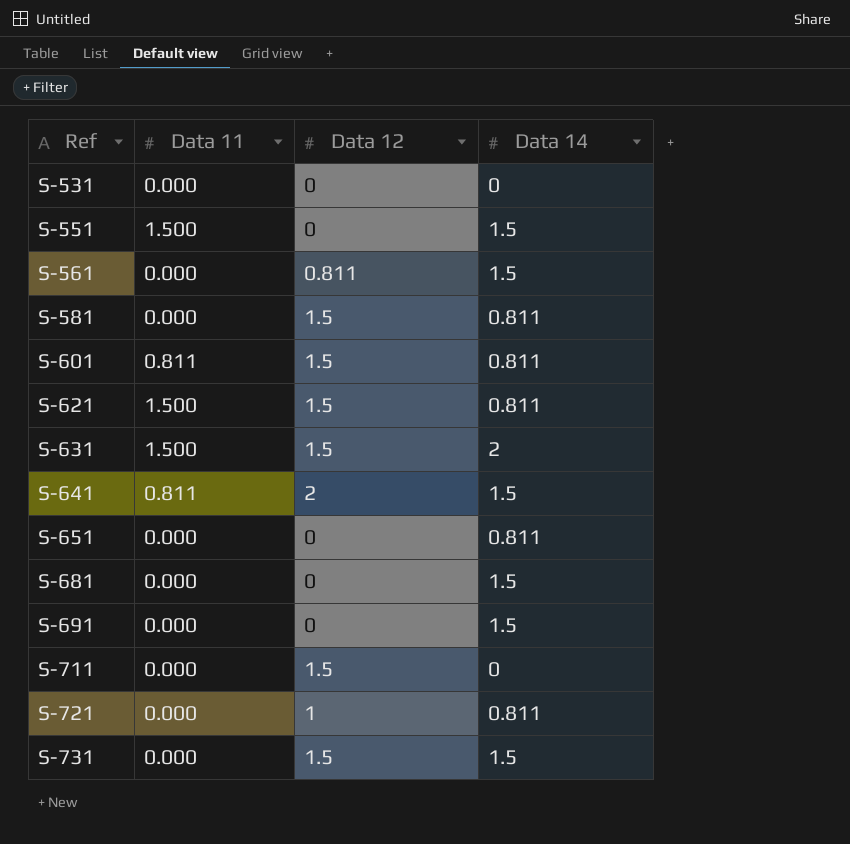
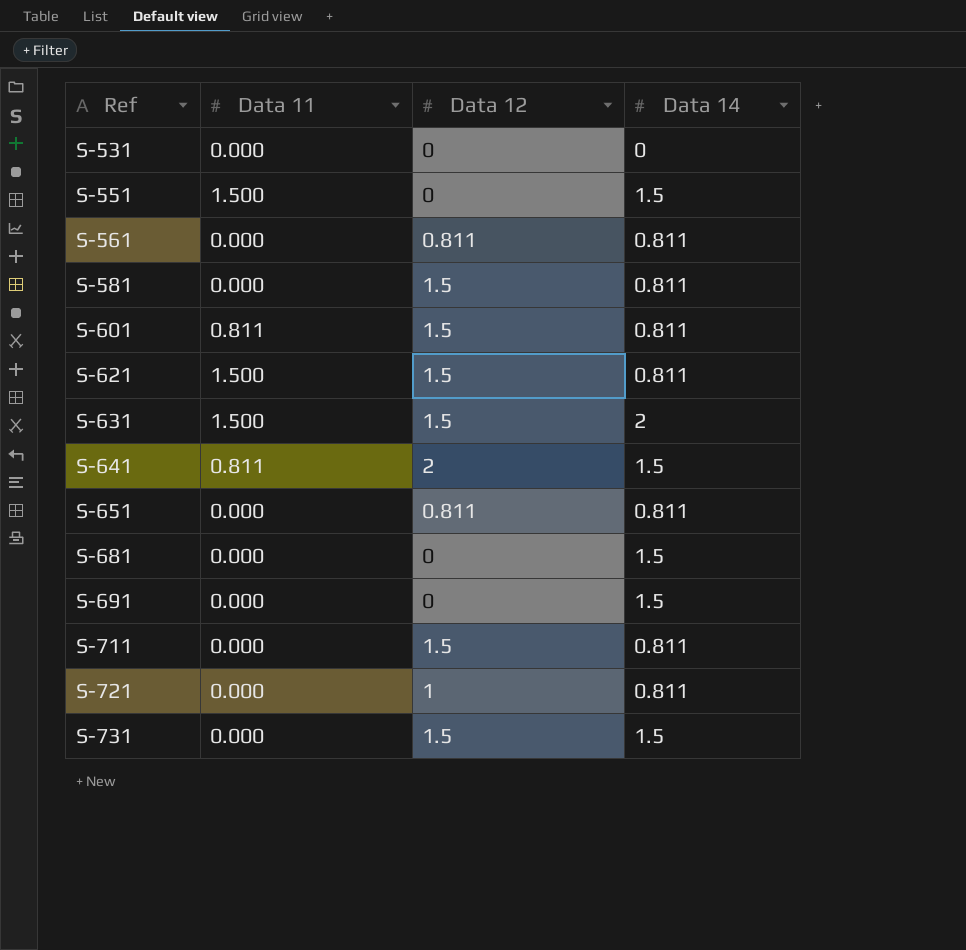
S-561 | Data 14: 1.5 -> 0.811
S-651 | Data 12: 0 -> 0.811
S-711 | Data 14: 0 -> 0.811

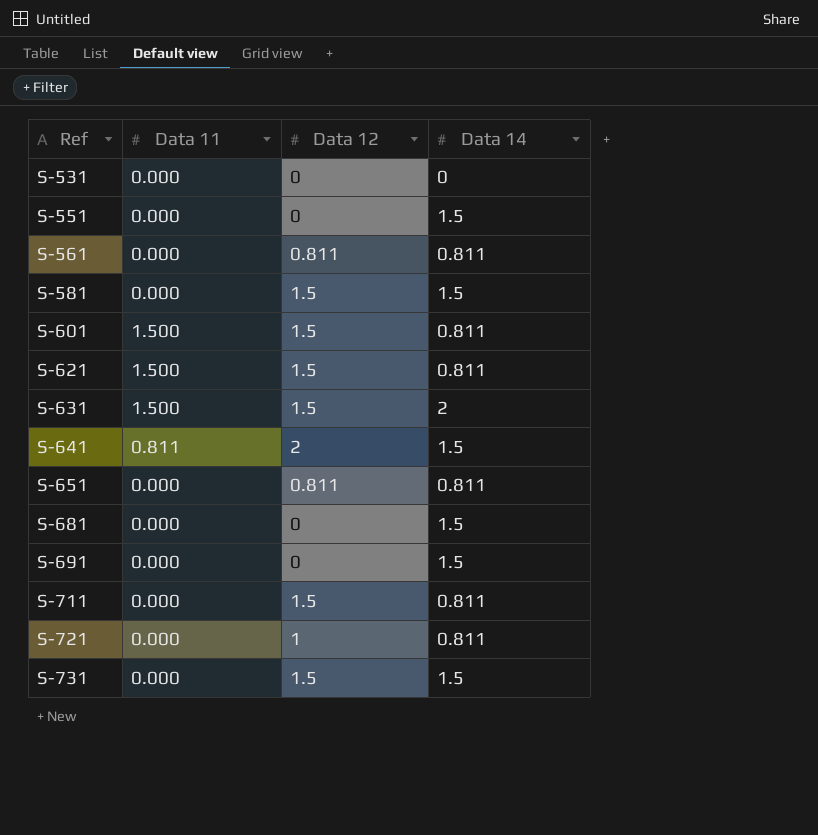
S-551 | Data 11: 1.500 -> 0.000
S-581 | Data 14: 0.811 -> 1.5
S-601 | Data 11: 0.811 -> 1.500

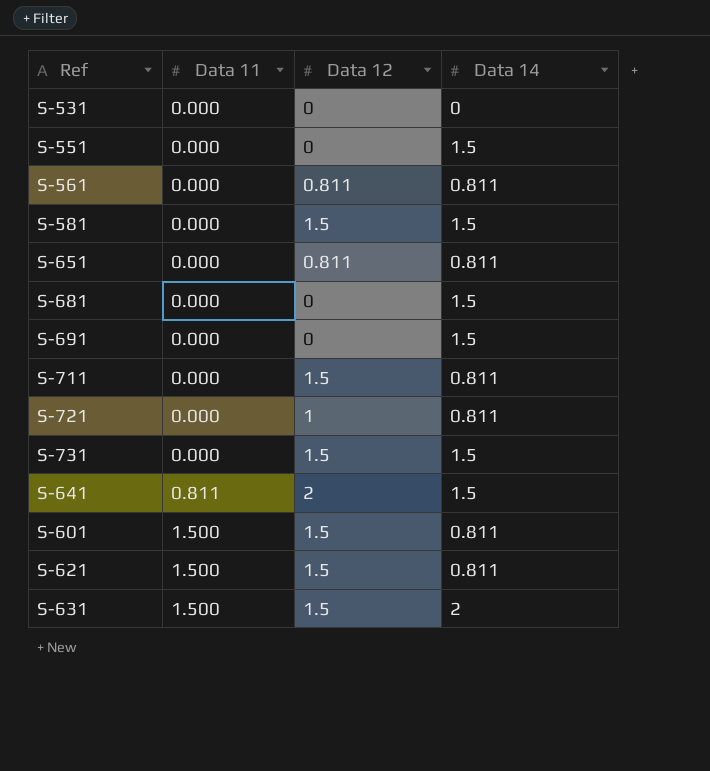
row order: Ref ascending -> Data 11 ascending

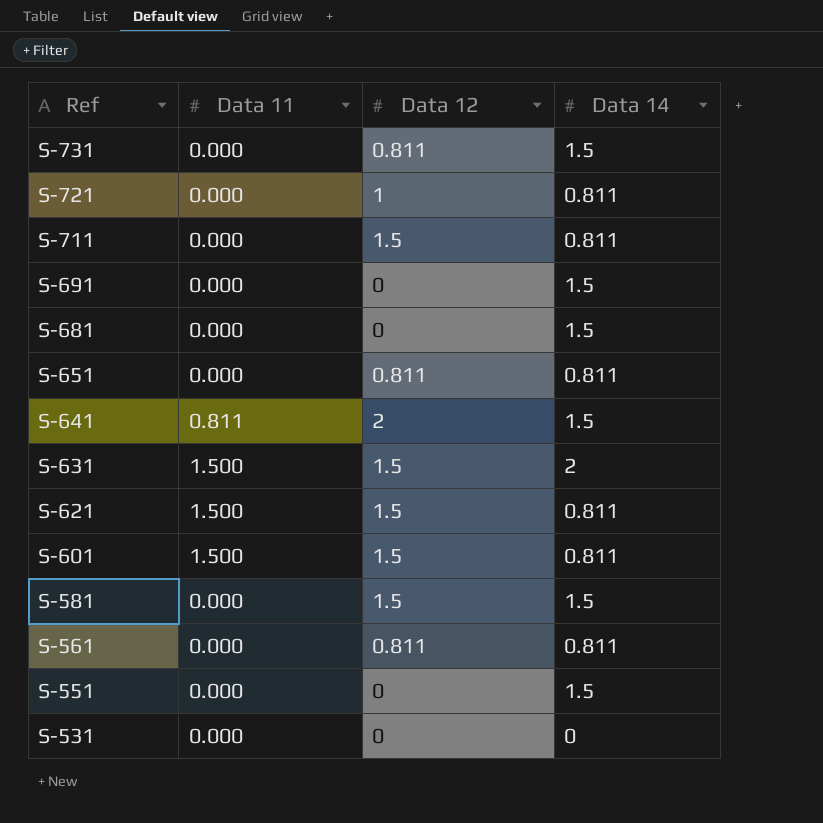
row order: Data 11 ascending -> Ref descending
S-731 | Data 12: 1.5 -> 0.811

